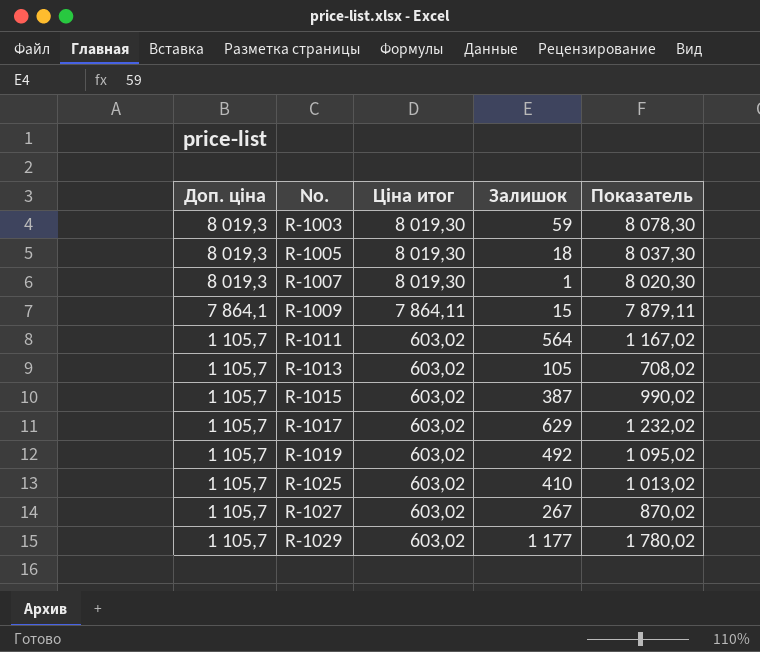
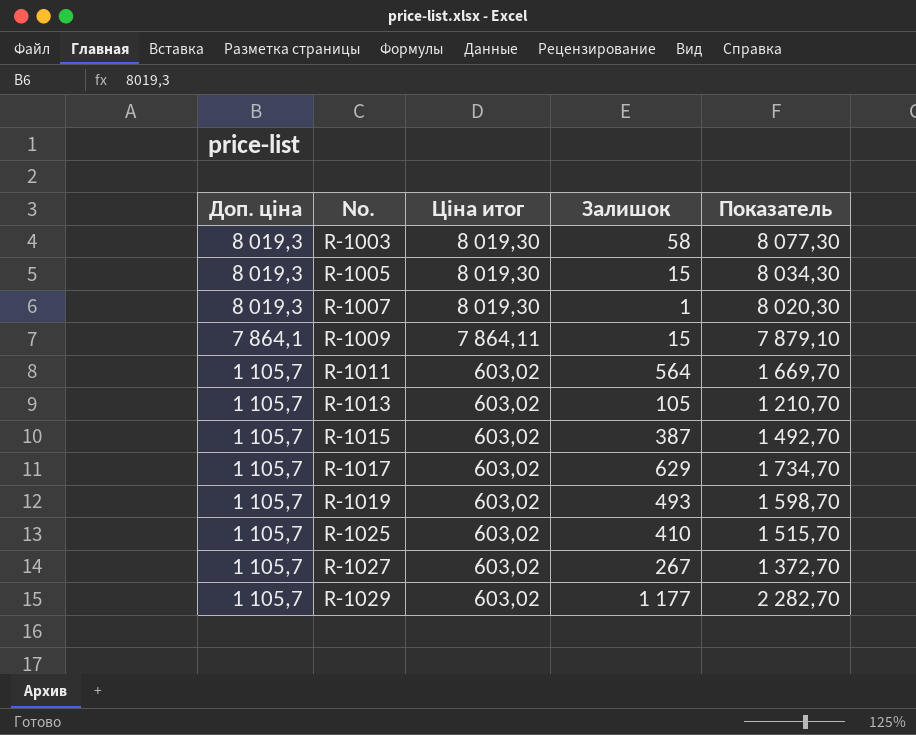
column Показатель | formula: [Ціна итог] + [Залишок] -> [Доп. ціна] + [Залишок]
R-1003 | Залишок: 59 -> 58
R-1005 | Залишок: 18 -> 15
R-1019 | Залишок: 492 -> 493

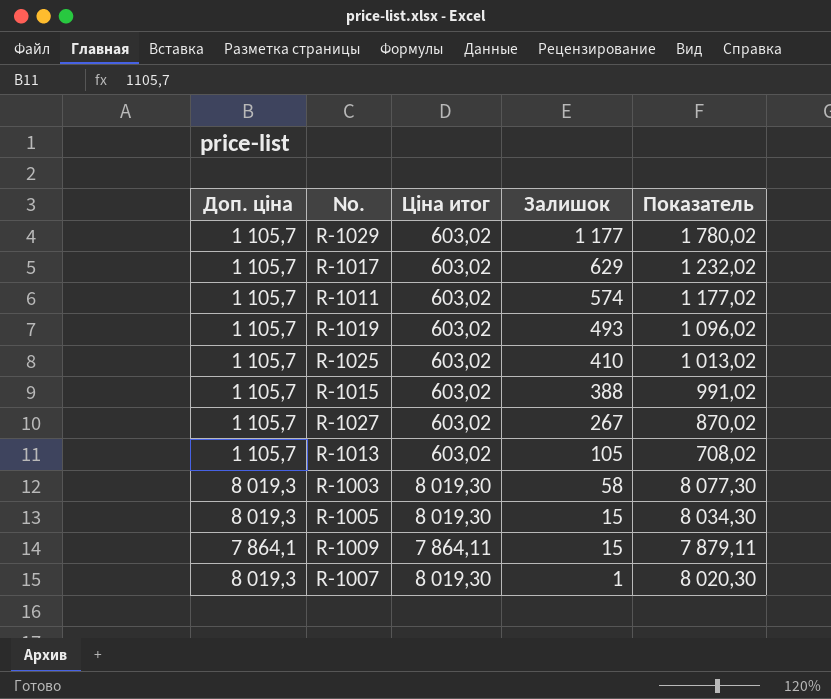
row order: Доп. ціна descending -> Залишок descending
column Показатель | formula: [Доп. ціна] + [Залишок] -> [Ціна итог] + [Залишок]
R-1011 | Залишок: 564 -> 574
R-1015 | Залишок: 387 -> 388

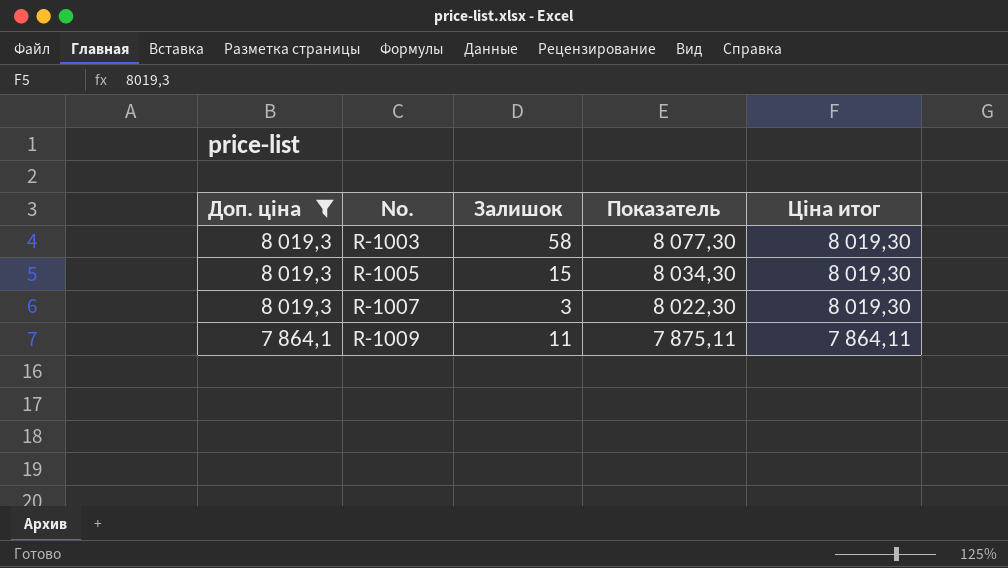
filter: none -> Доп. ціна != 1 105,7
row order: Залишок descending -> Доп. ціна descending
column Ціна итог | position: 3 -> 5
R-1007 | Залишок: 1 -> 3
R-1007 | Показатель: 8 020,30 -> 8 022,30
R-1009 | Залишок: 15 -> 11
R-1009 | Показатель: 7 879,11 -> 7 875,11

